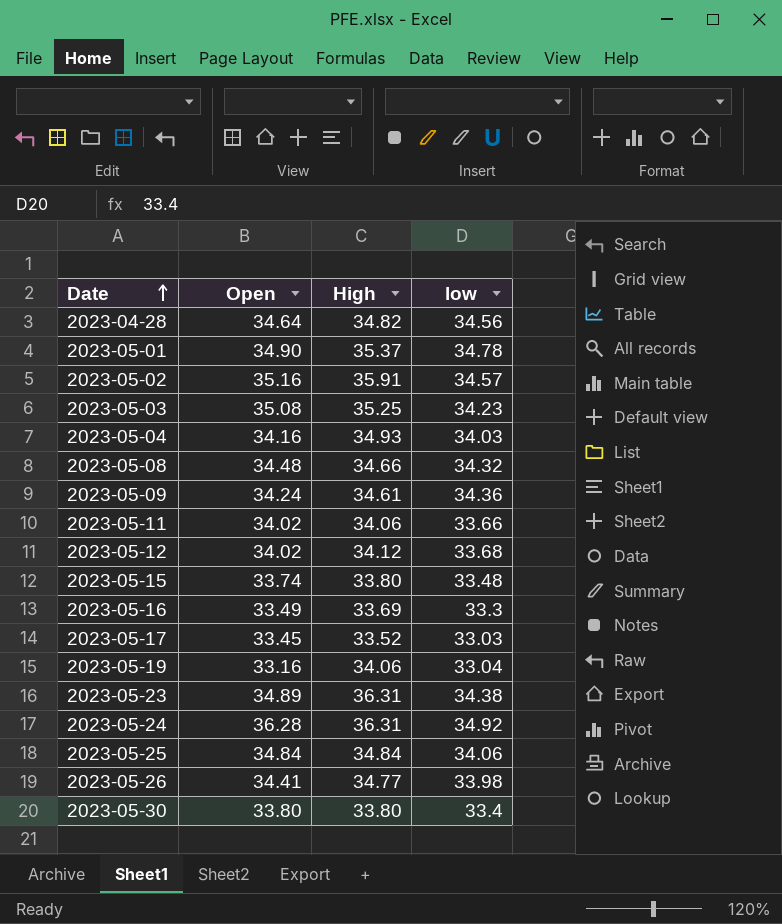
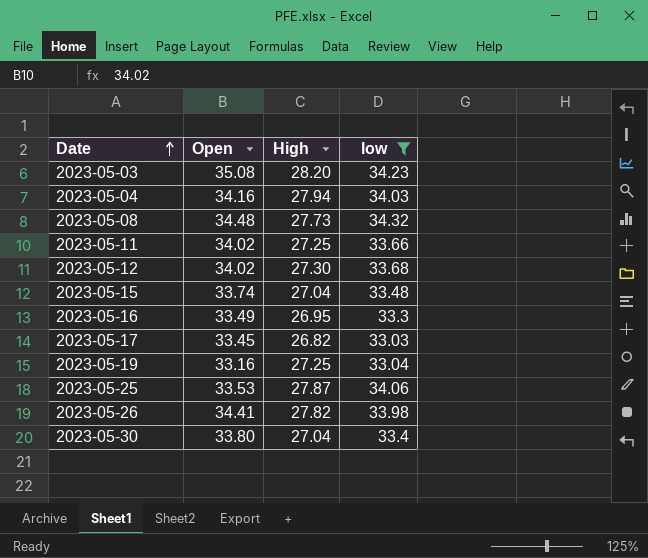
filter: none -> low <= 34.32
2023-05-03 | High: 35.25 -> 28.20
2023-05-04 | High: 34.93 -> 27.94
2023-05-08 | High: 34.66 -> 27.73
2023-05-11 | High: 34.06 -> 27.25
2023-05-12 | High: 34.12 -> 27.30
2023-05-15 | High: 33.80 -> 27.04
2023-05-16 | High: 33.69 -> 26.95
2023-05-17 | High: 33.52 -> 26.82
2023-05-19 | High: 34.06 -> 27.25
2023-05-25 | Open: 34.84 -> 33.53
2023-05-25 | High: 34.84 -> 27.87
2023-05-26 | High: 34.77 -> 27.82
2023-05-30 | High: 33.80 -> 27.04

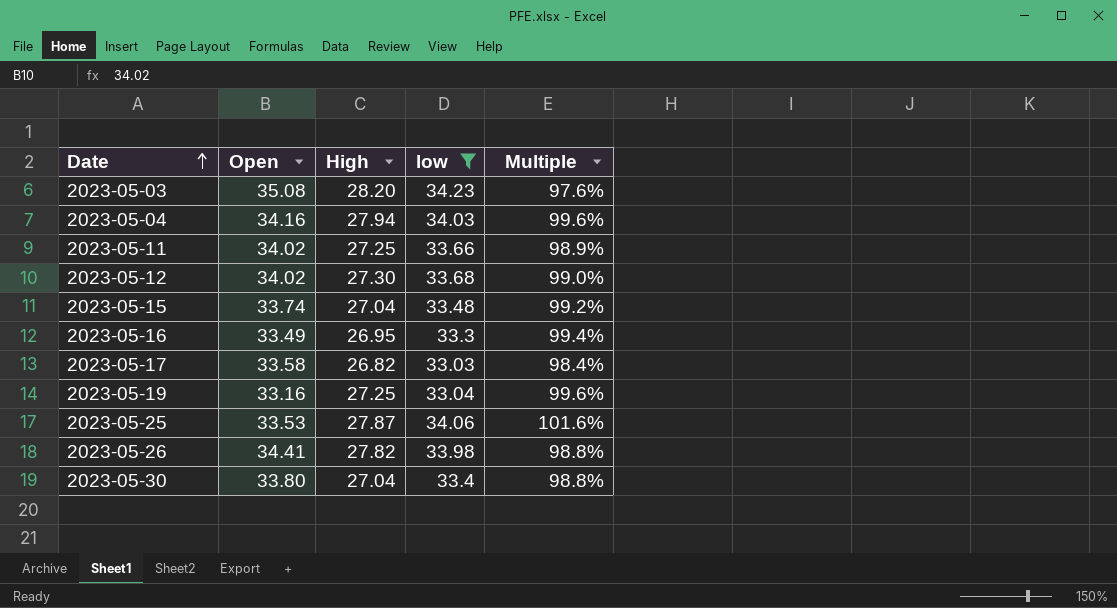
column Multiple | formula: none -> [low] / [Open]
row 2023-05-08: 34.48 | 27.73 | 34.32 -> none
2023-05-17 | Open: 33.45 -> 33.58

